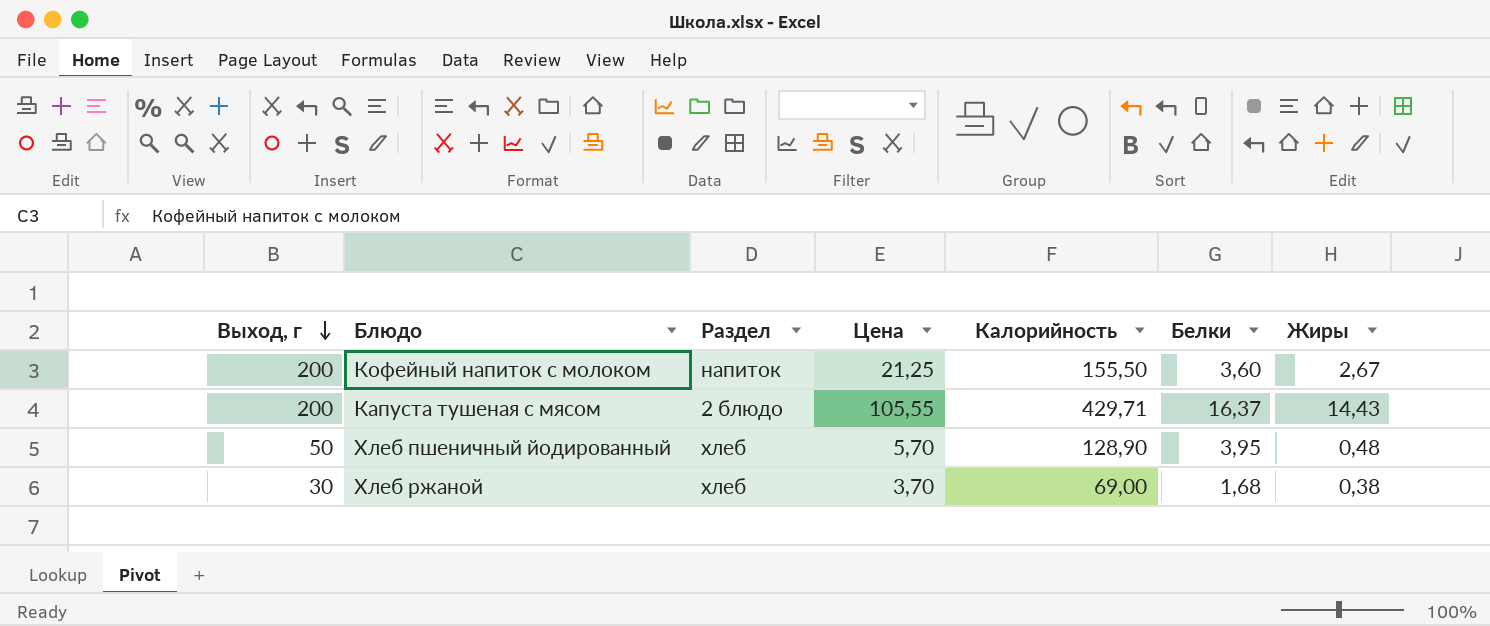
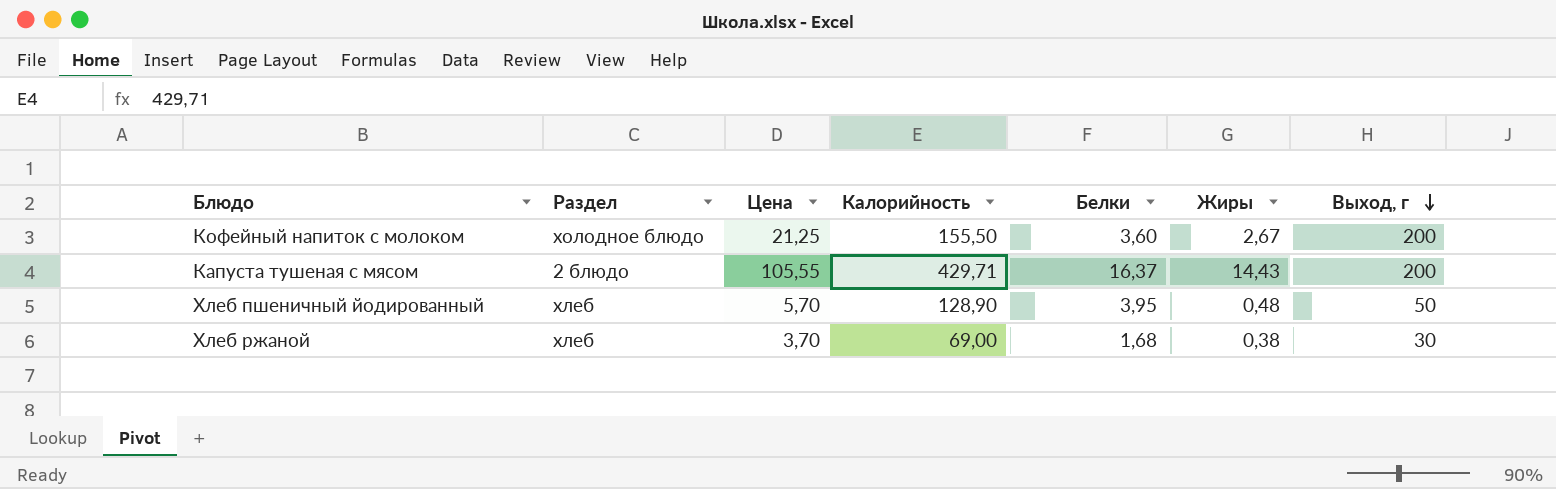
column Выход, г | position: 1 -> 7
Кофейный напиток с молоком | Раздел: напиток -> холодное блюдо

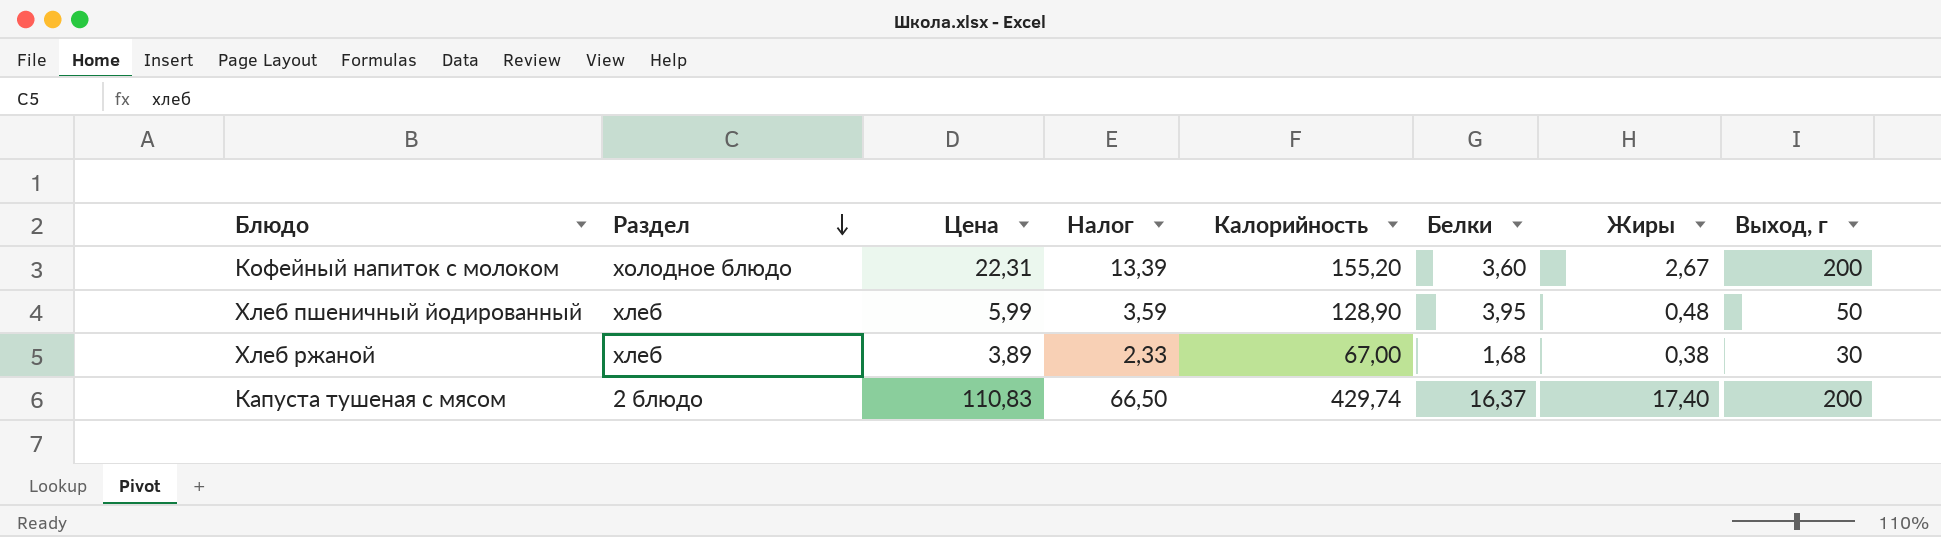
row order: Выход, г descending -> Раздел descending
column Налог | formula: none -> [Цена] * 0,6
Кофейный напиток с молоком | Цена: 21,25 -> 22,31
Кофейный напиток с молоком | Калорийность: 155,50 -> 155,20
Хлеб пшеничный йодированный | Цена: 5,70 -> 5,99
Хлеб ржаной | Цена: 3,70 -> 3,89
Хлеб ржаной | Калорийность: 69,00 -> 67,00
Капуста тушеная с мясом | Цена: 105,55 -> 110,83
Капуста тушеная с мясом | Калорийность: 429,71 -> 429,74
Капуста тушеная с мясом | Жиры: 14,43 -> 17,40

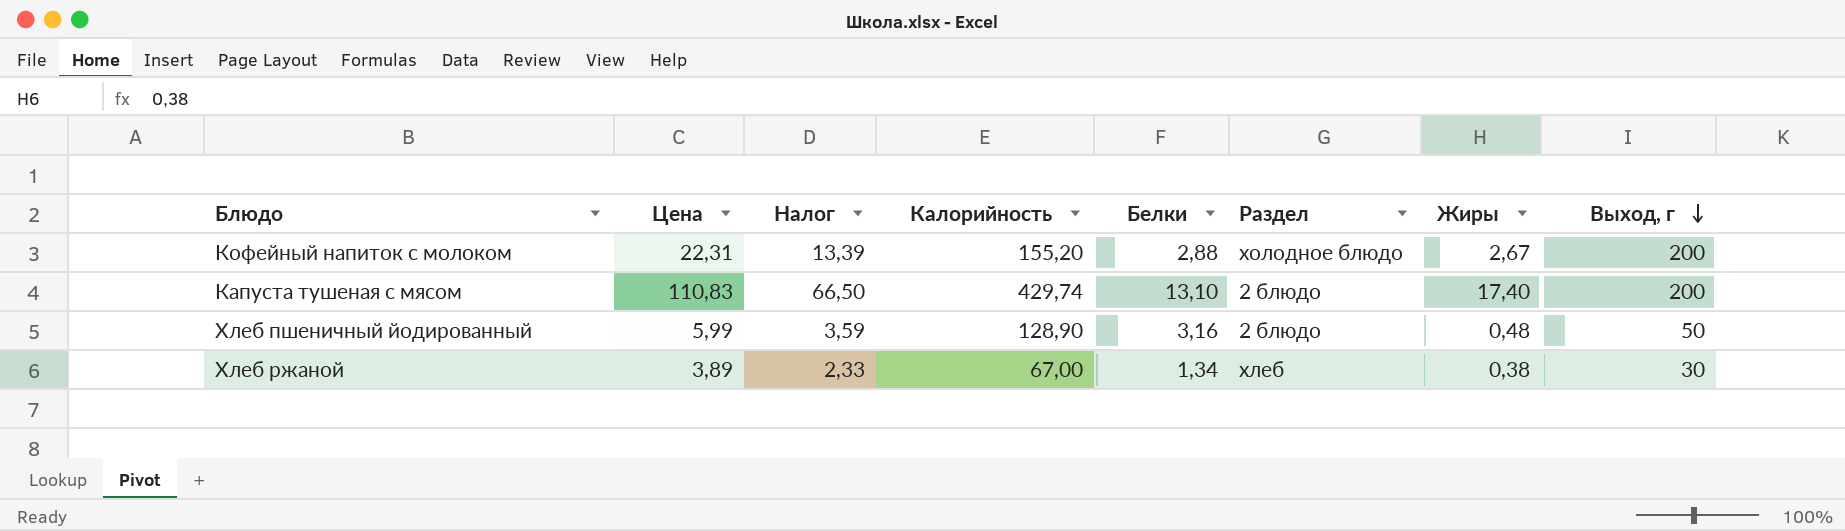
row order: Раздел descending -> Выход, г descending
column Раздел | position: 2 -> 6
Кофейный напиток с молоком | Белки: 3,60 -> 2,88
Капуста тушеная с мясом | Белки: 16,37 -> 13,10
Хлеб пшеничный йодированный | Белки: 3,95 -> 3,16
Хлеб пшеничный йодированный | Раздел: хлеб -> 2 блюдо
Хлеб ржаной | Белки: 1,68 -> 1,34

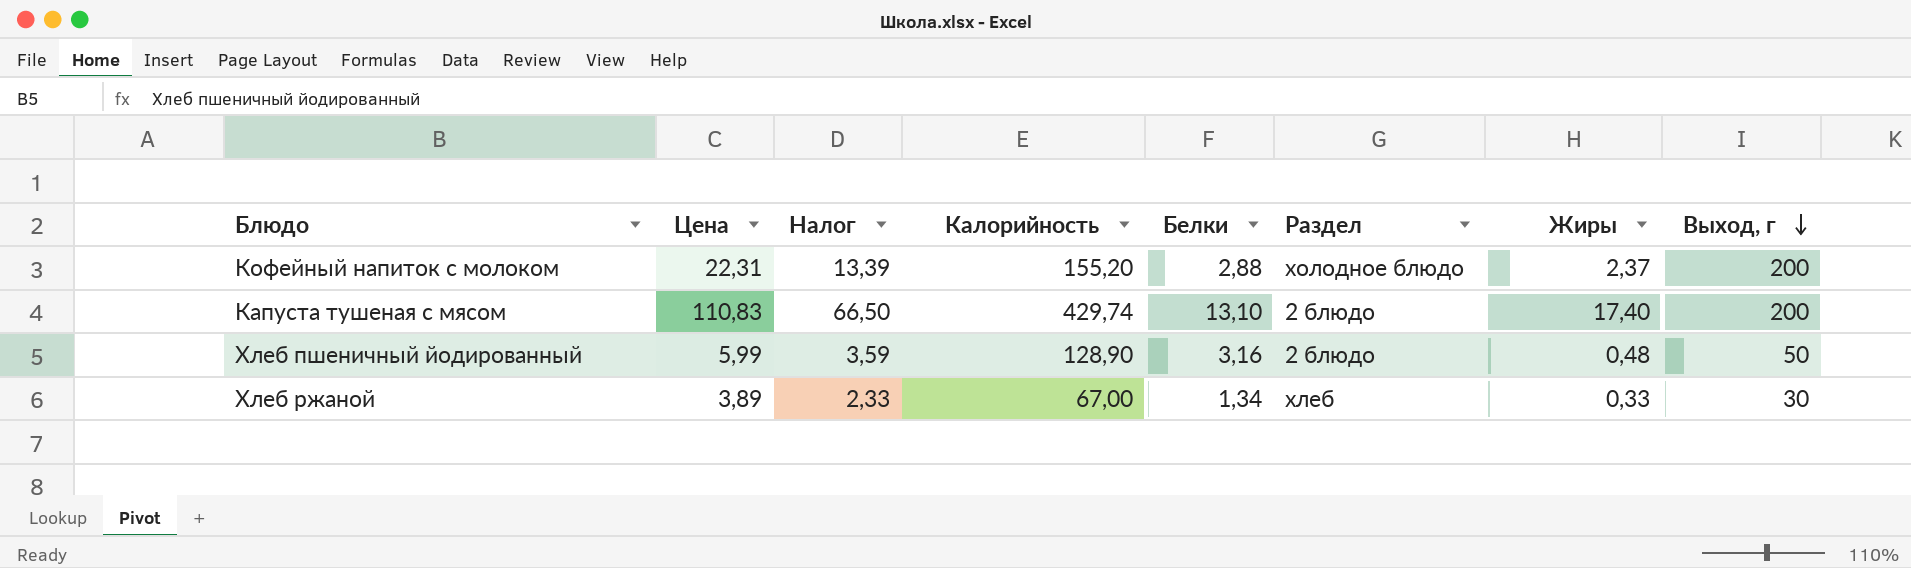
Кофейный напиток с молоком | Жиры: 2,67 -> 2,37
Хлеб ржаной | Жиры: 0,38 -> 0,33

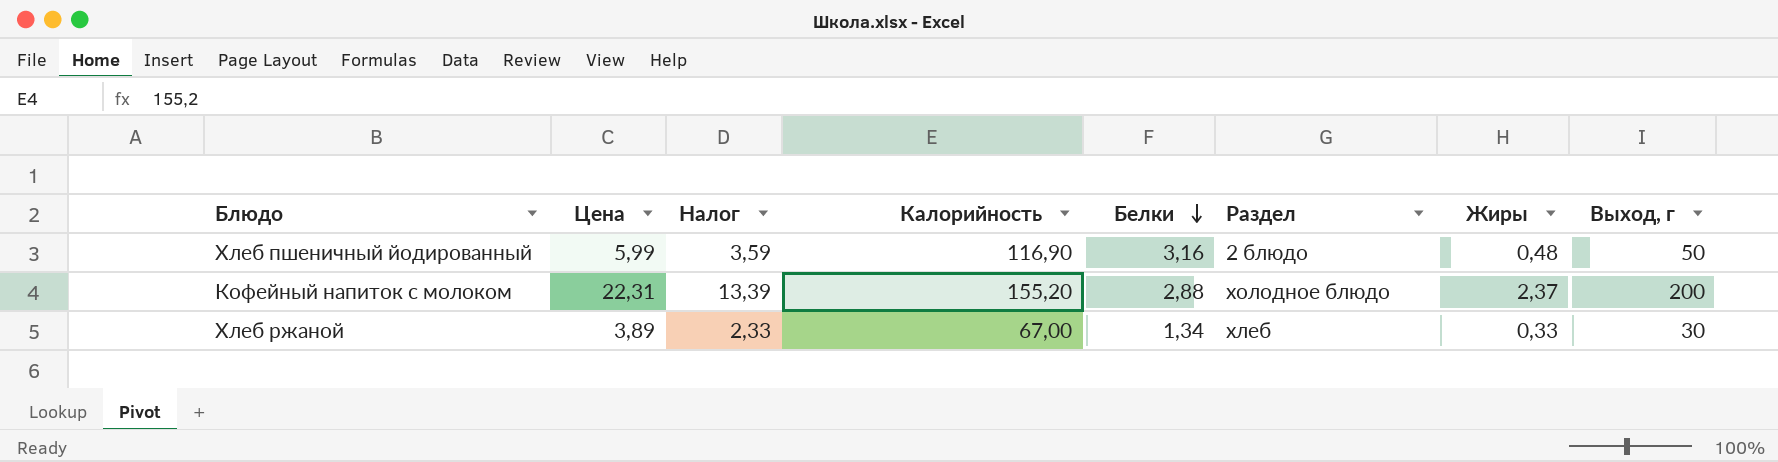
row order: Выход, г descending -> Белки descending
row Капуста тушеная с мясом: 110,83 | 66,50 | 429,74 | 13,10 | 2 блюдо | 17,40 | 200 -> none
Хлеб пшеничный йодированный | Калорийность: 128,90 -> 116,90

